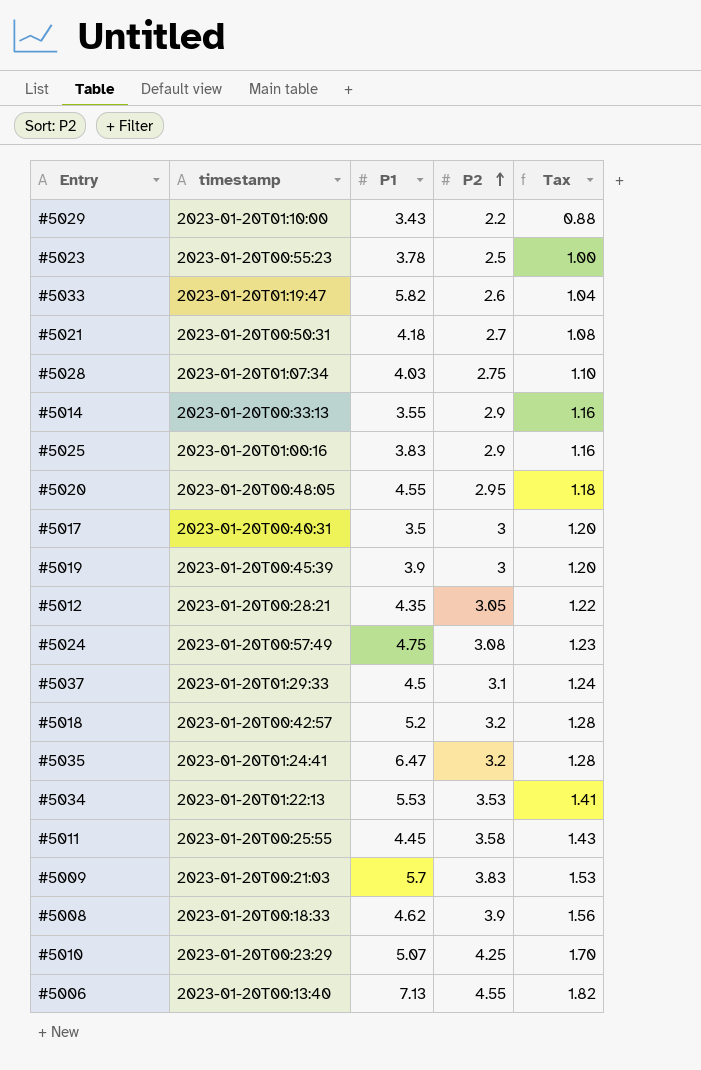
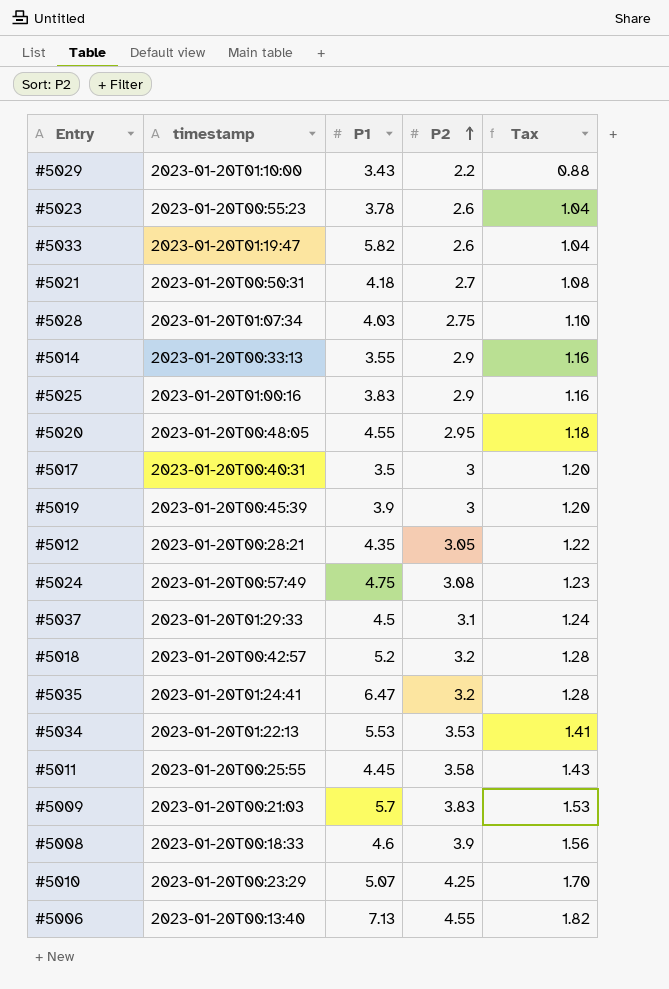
#5023 | P2: 2.5 -> 2.6
#5023 | Tax: 1.00 -> 1.04
#5008 | P1: 4.62 -> 4.6

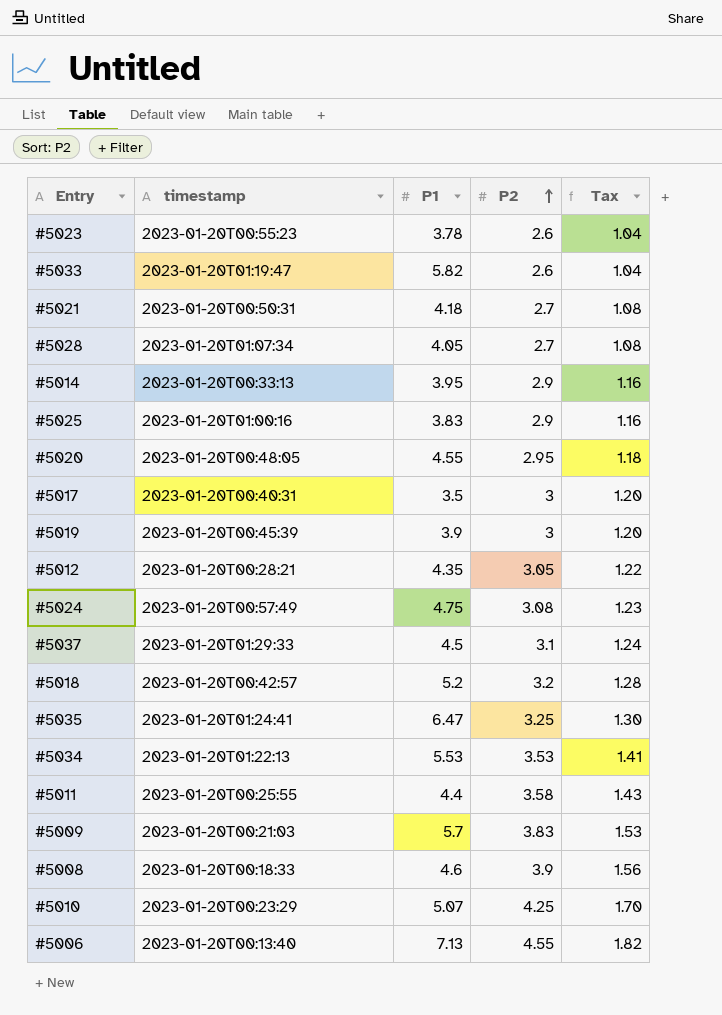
row #5029: 2023-01-20T01:10:00 | 3.43 | 2.2 | 0.88 -> none
#5028 | P1: 4.03 -> 4.05
#5028 | P2: 2.75 -> 2.7
#5028 | Tax: 1.10 -> 1.08
#5014 | P1: 3.55 -> 3.95
#5035 | P2: 3.2 -> 3.25
#5035 | Tax: 1.28 -> 1.30
#5011 | P1: 4.45 -> 4.4

